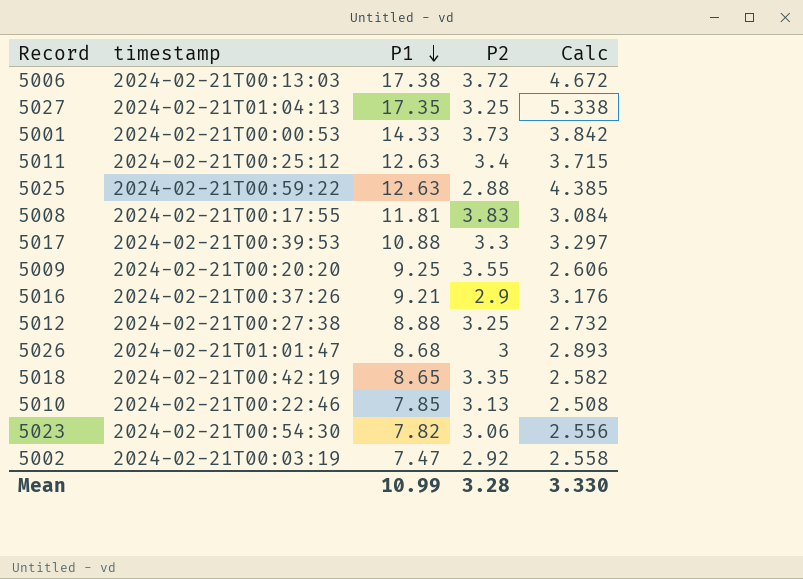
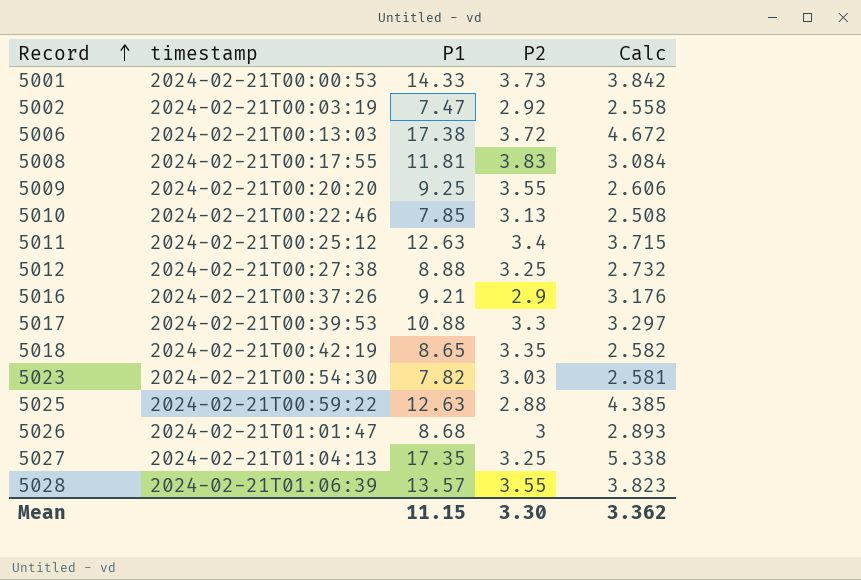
row order: P1 descending -> Record ascending
5023 | P2: 3.06 -> 3.03
5023 | Calc: 2.556 -> 2.581
row 5028: none -> 2024-02-21T01:06:39 | 13.57 | 3.55 | 3.823
Mean | P1: 10.99 -> 11.15
Mean | P2: 3.28 -> 3.30
Mean | Calc: 3.330 -> 3.362

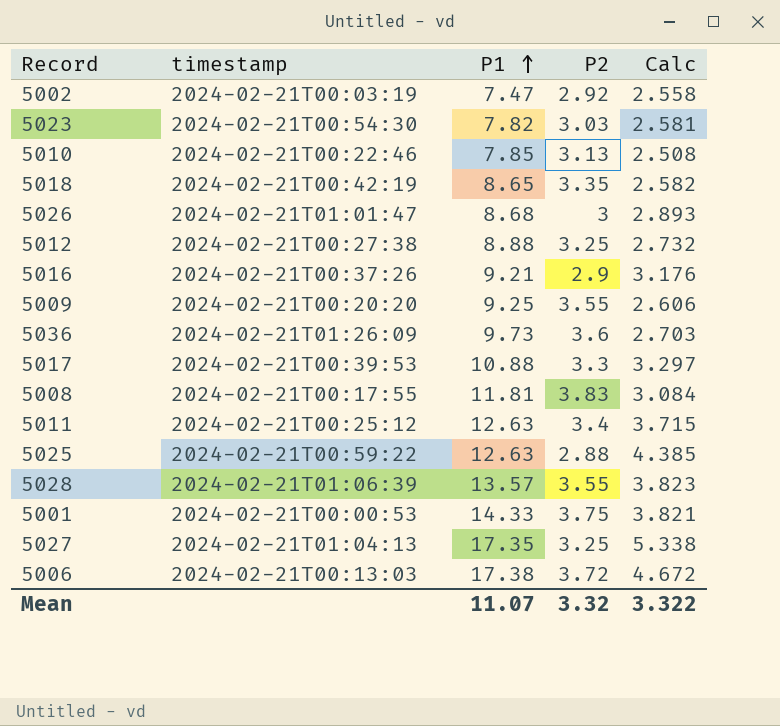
row order: Record ascending -> P1 ascending
row 5036: none -> 2024-02-21T01:26:09 | 9.73 | 3.6 | 2.703
5001 | P2: 3.73 -> 3.75
5001 | Calc: 3.842 -> 3.821
Mean | P1: 11.15 -> 11.07
Mean | P2: 3.30 -> 3.32
Mean | Calc: 3.362 -> 3.322

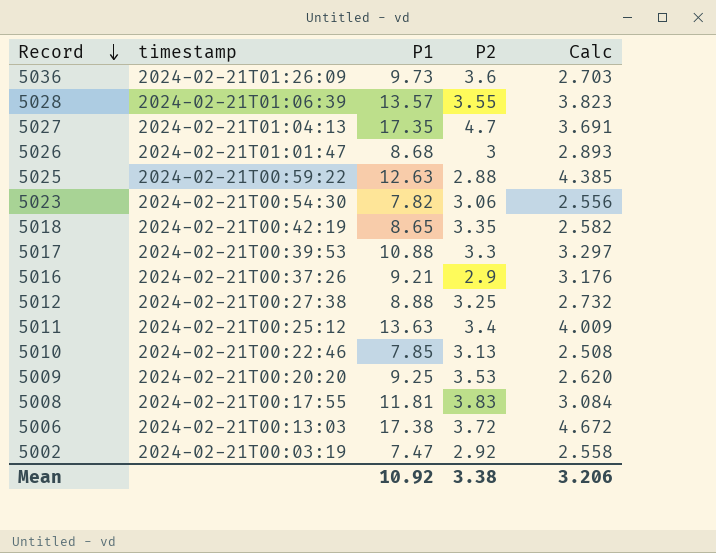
row order: P1 ascending -> Record descending
row 5001: 2024-02-21T00:00:53 | 14.33 | 3.75 | 3.821 -> none
5027 | P2: 3.25 -> 4.7
5027 | Calc: 5.338 -> 3.691
5023 | P2: 3.03 -> 3.06
5023 | Calc: 2.581 -> 2.556
5011 | P1: 12.63 -> 13.63
5011 | Calc: 3.715 -> 4.009
5009 | P2: 3.55 -> 3.53
5009 | Calc: 2.606 -> 2.620
Mean | P1: 11.07 -> 10.92
Mean | P2: 3.32 -> 3.38
Mean | Calc: 3.322 -> 3.206

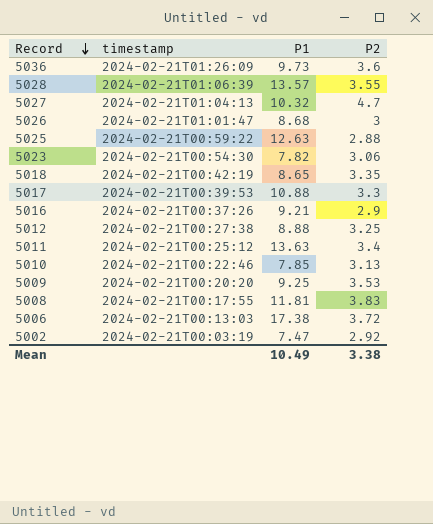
column Calc | formula: [P1] / [P2] -> none
5027 | P1: 17.35 -> 10.32
Mean | P1: 10.92 -> 10.49

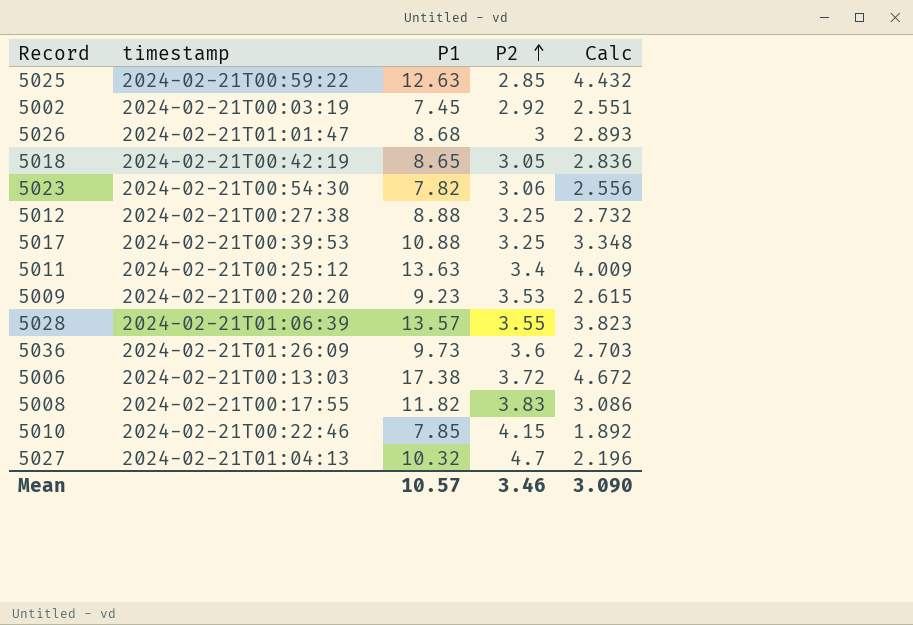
row order: Record descending -> P2 ascending
column Calc | formula: none -> [P1] / [P2]
row 5016: 2024-02-21T00:37:26 | 9.21 | 2.9 -> none
5025 | P2: 2.88 -> 2.85
5002 | P1: 7.47 -> 7.45
5018 | P2: 3.35 -> 3.05
5017 | P2: 3.3 -> 3.25
5009 | P1: 9.25 -> 9.23
5008 | P1: 11.81 -> 11.82
5010 | P2: 3.13 -> 4.15
Mean | P1: 10.49 -> 10.57
Mean | P2: 3.38 -> 3.46

